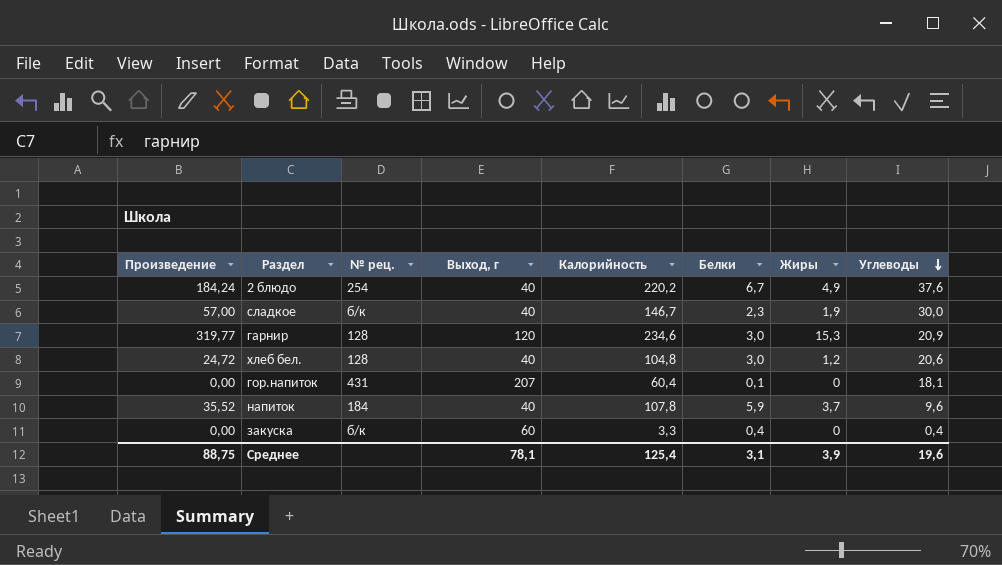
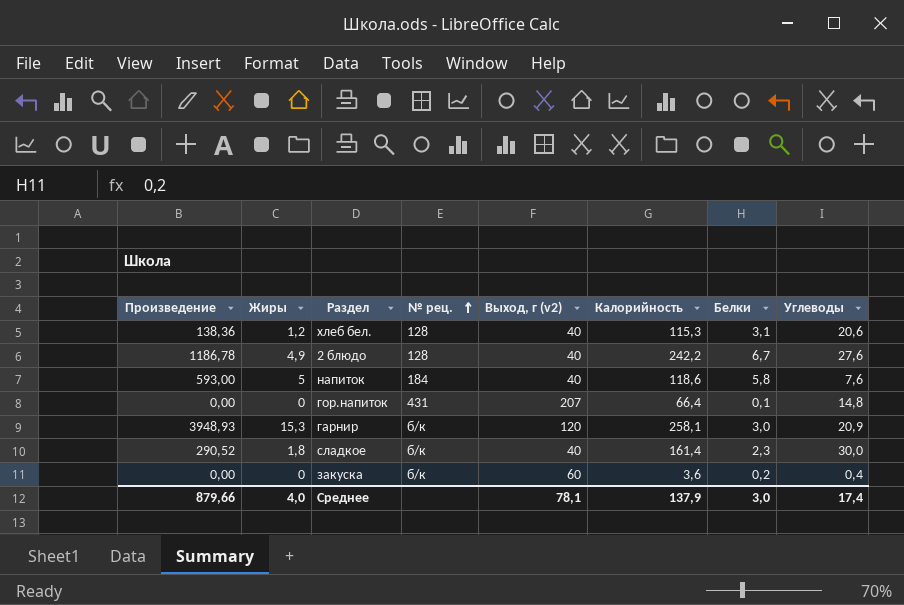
row order: Углеводы descending -> № рец. ascending
column Произведение | formula: [Жиры] * [Углеводы] -> [Жиры] * [Калорийность]
column Жиры | position: 7 -> 2
column name: Выход, г -> Выход, г (v2)
хлеб бел. | Калорийность: 104,8 -> 115,3
хлеб бел. | Белки: 3,0 -> 3,1
2 блюдо | № рец.: 254 -> 128
2 блюдо | Калорийность: 220,2 -> 242,2
2 блюдо | Углеводы: 37,6 -> 27,6
напиток | Жиры: 3,7 -> 5
напиток | Калорийность: 107,8 -> 118,6
напиток | Белки: 5,9 -> 5,8
напиток | Углеводы: 9,6 -> 7,6
гор.напиток | Калорийность: 60,4 -> 66,4
гор.напиток | Углеводы: 18,1 -> 14,8
гарнир | № рец.: 128 -> б/к
гарнир | Калорийность: 234,6 -> 258,1
сладкое | Жиры: 1,9 -> 1,8
сладкое | Калорийность: 146,7 -> 161,4
закуска | Калорийность: 3,3 -> 3,6
закуска | Белки: 0,4 -> 0,2
Среднее | Произведение: 88,75 -> 879,66
Среднее | Жиры: 3,9 -> 4,0
Среднее | Калорийность: 125,4 -> 137,9
Среднее | Белки: 3,1 -> 3,0
Среднее | Углеводы: 19,6 -> 17,4

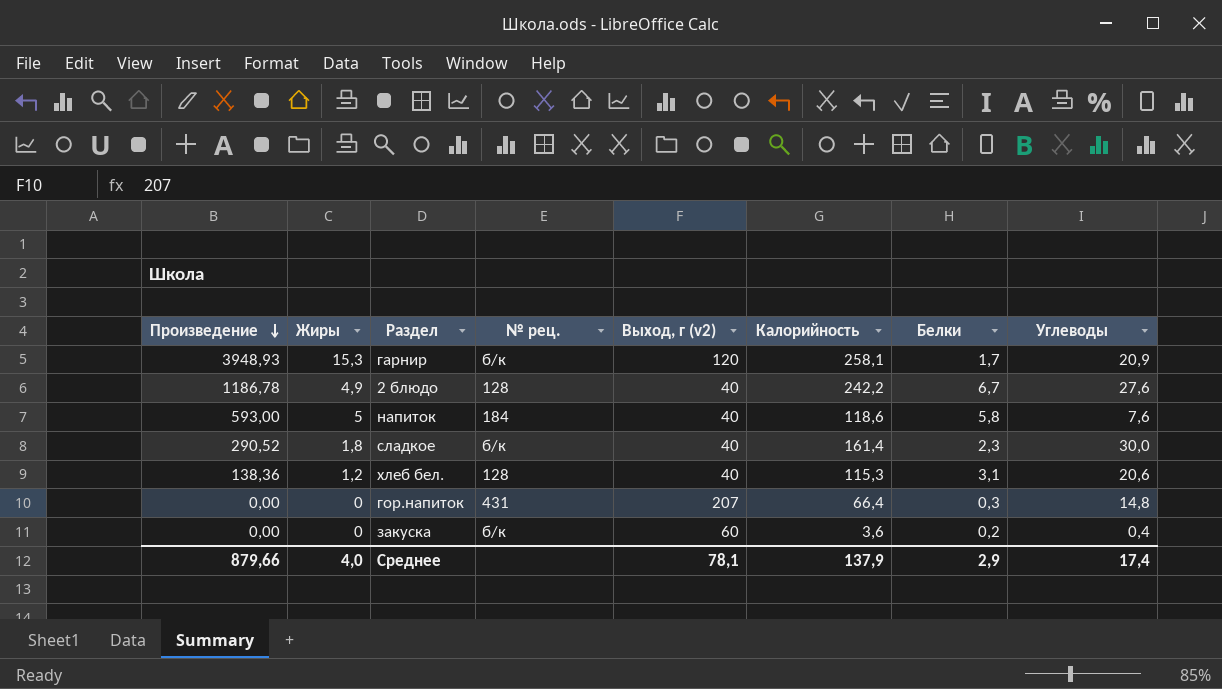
row order: № рец. ascending -> Произведение descending
гарнир | Белки: 3,0 -> 1,7
гор.напиток | Белки: 0,1 -> 0,3
Среднее | Белки: 3,0 -> 2,9

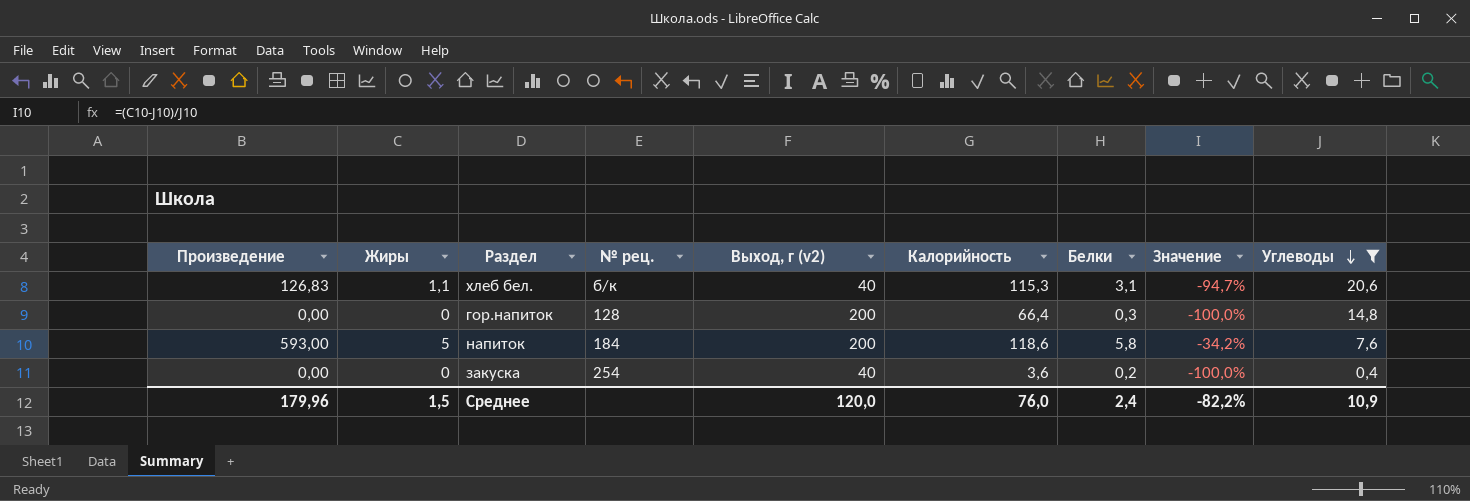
filter: none -> Углеводы <= 20,6
row order: Произведение descending -> Углеводы descending
column Значение | formula: none -> ([Жиры] - [Углеводы]) / [Углеводы]
хлеб бел. | Произведение: 138,36 -> 126,83
хлеб бел. | Жиры: 1,2 -> 1,1
хлеб бел. | № рец.: 128 -> б/к
гор.напиток | № рец.: 431 -> 128
гор.напиток | Выход, г (v2): 207 -> 200
напиток | Выход, г (v2): 40 -> 200
закуска | № рец.: б/к -> 254
закуска | Выход, г (v2): 60 -> 40
Среднее | Произведение: 879,66 -> 179,96
Среднее | Жиры: 4,0 -> 1,5
Среднее | Выход, г (v2): 78,1 -> 120,0
Среднее | Калорийность: 137,9 -> 76,0
Среднее | Белки: 2,9 -> 2,4
Среднее | Углеводы: 17,4 -> 10,9

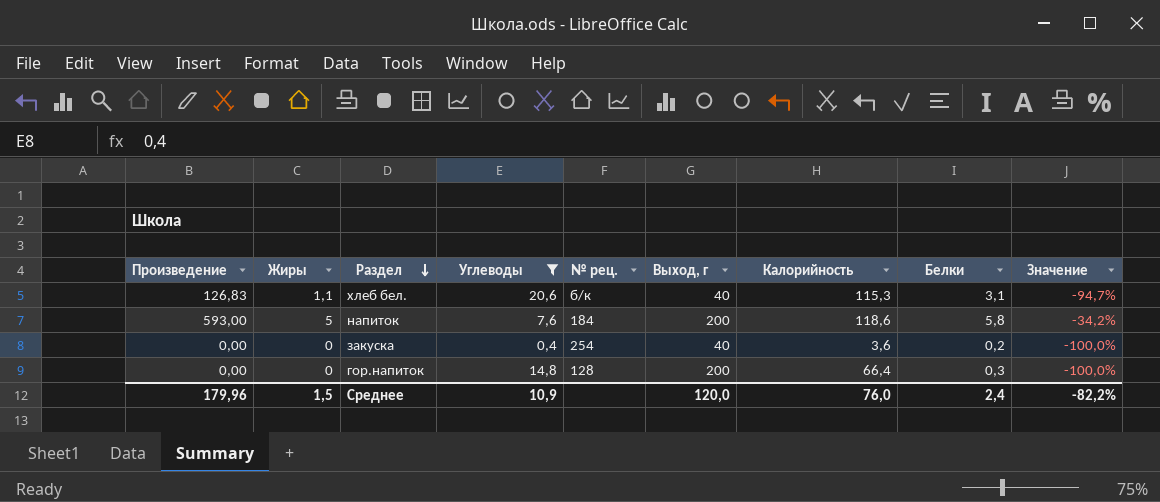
row order: Углеводы descending -> Раздел descending
column Углеводы | position: 9 -> 4
column name: Выход, г (v2) -> Выход, г

